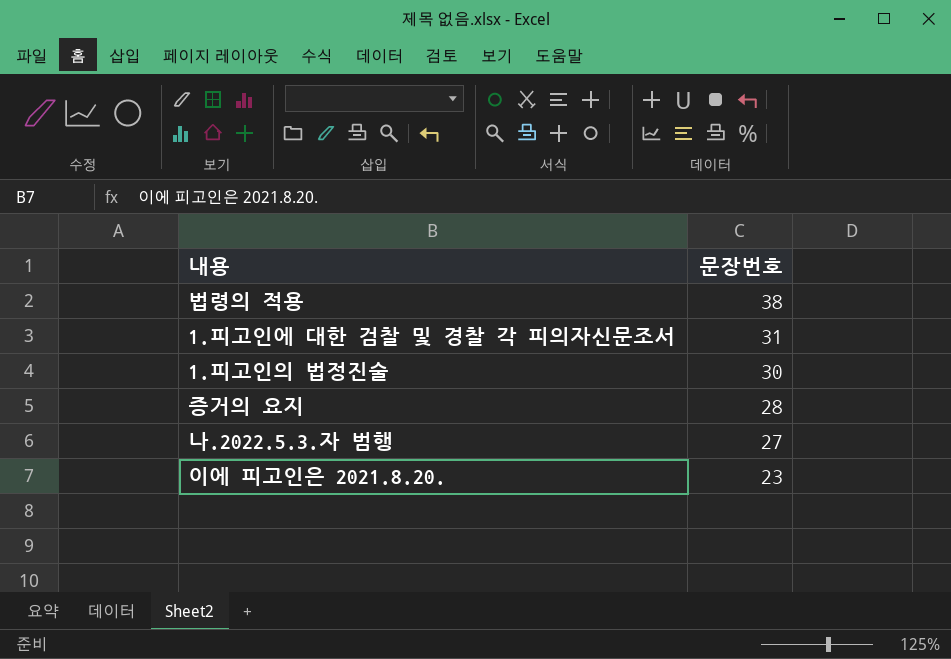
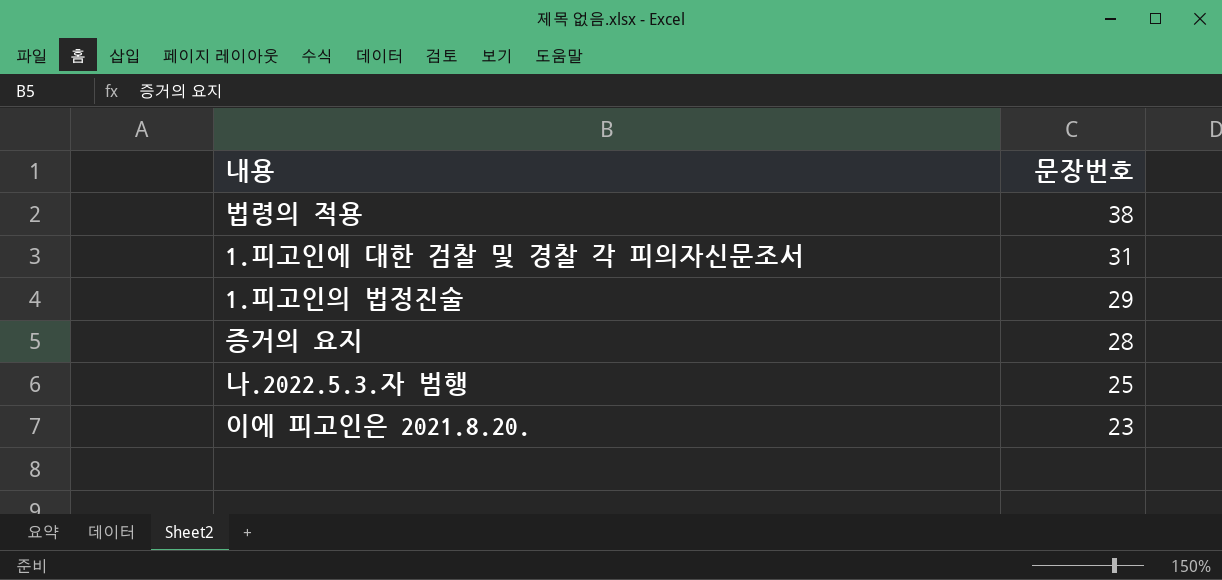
1.피고인의 법정진술 | 문장번호: 30 -> 29
나.2022.5.3.자 범행 | 문장번호: 27 -> 25

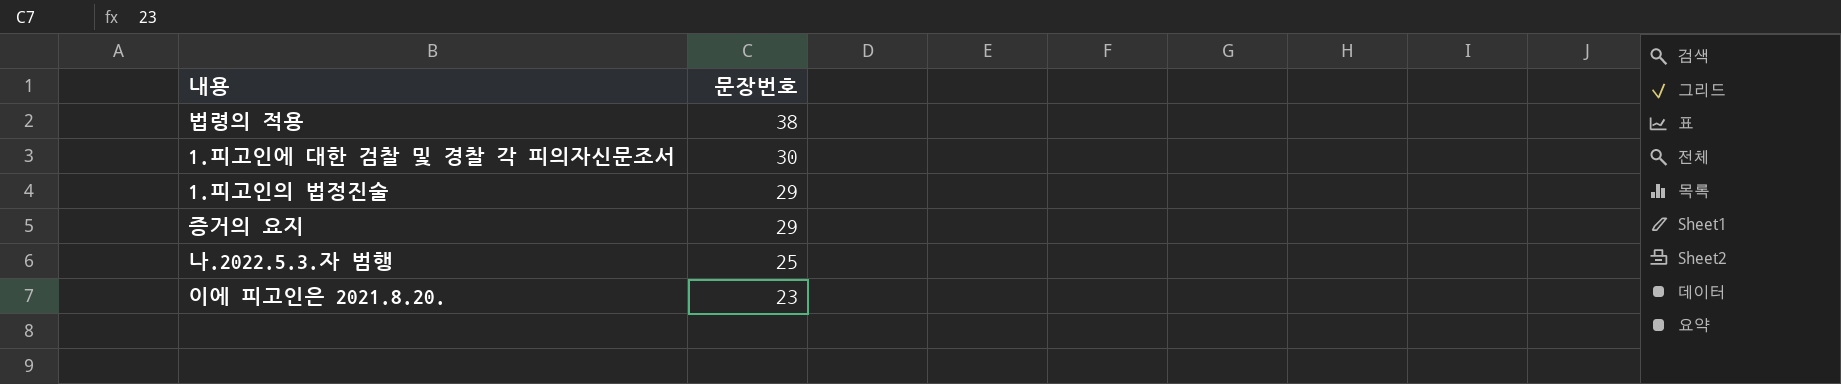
1.피고인에 대한 검찰 및 경찰 각 피의자신문조서 | 문장번호: 31 -> 30
증거의 요지 | 문장번호: 28 -> 29

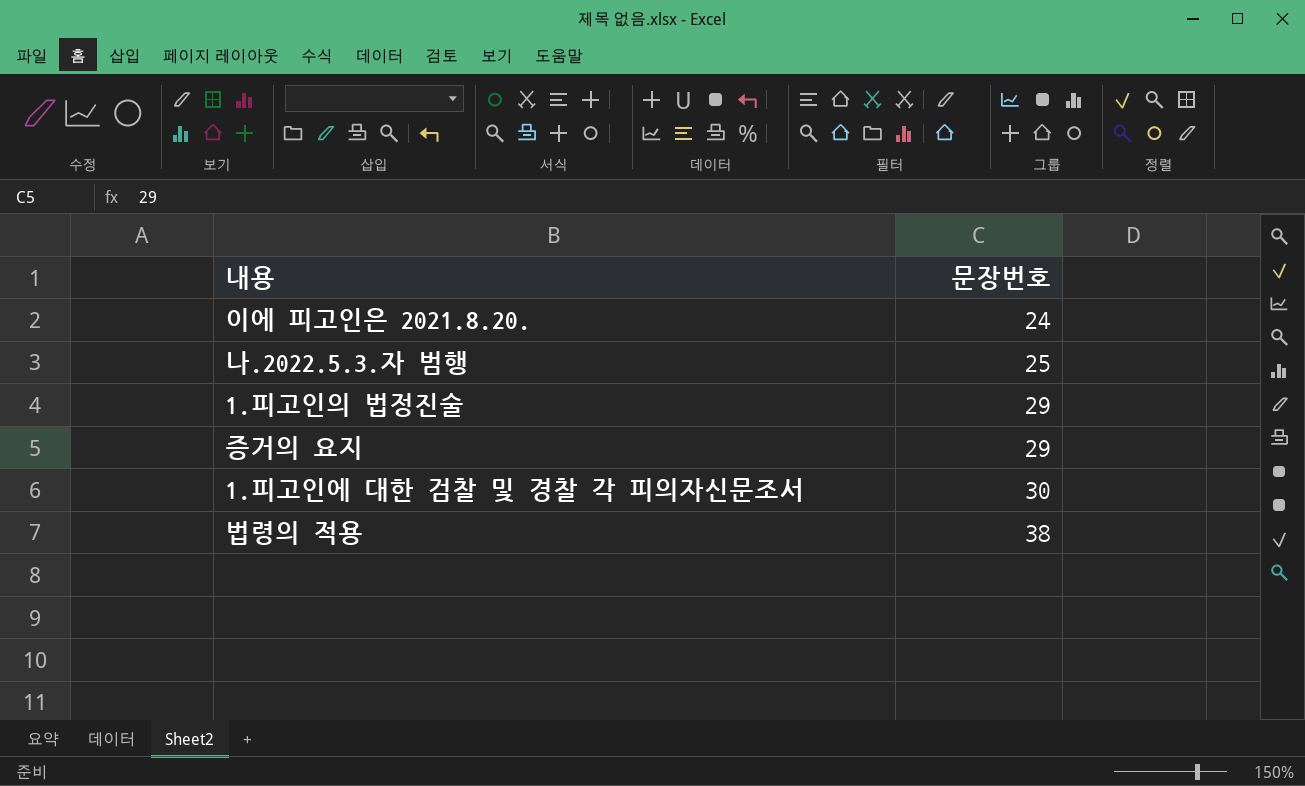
row order: 문장번호 descending -> 문장번호 ascending
이에 피고인은 2021.8.20. | 문장번호: 23 -> 24

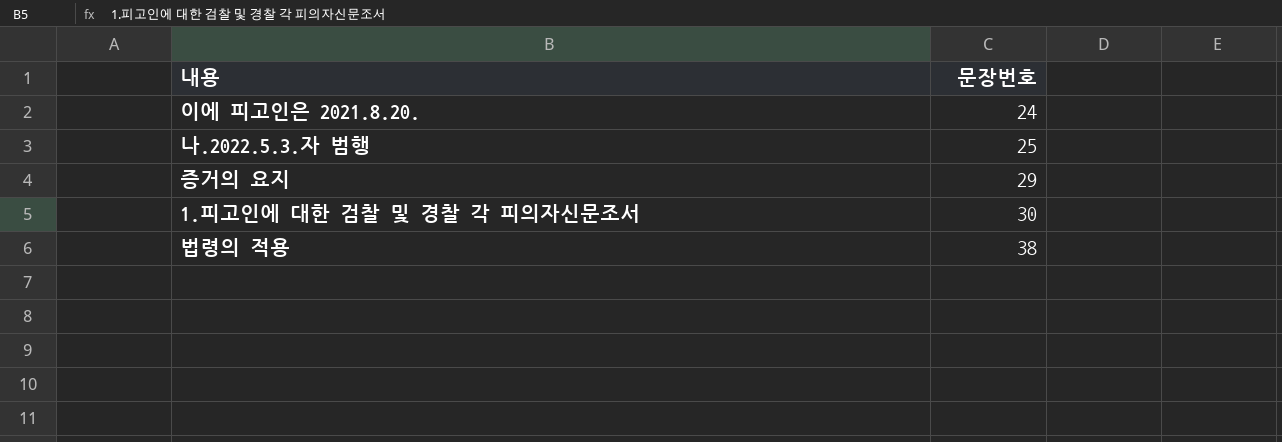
row 1.피고인의 법정진술: 29 -> none

